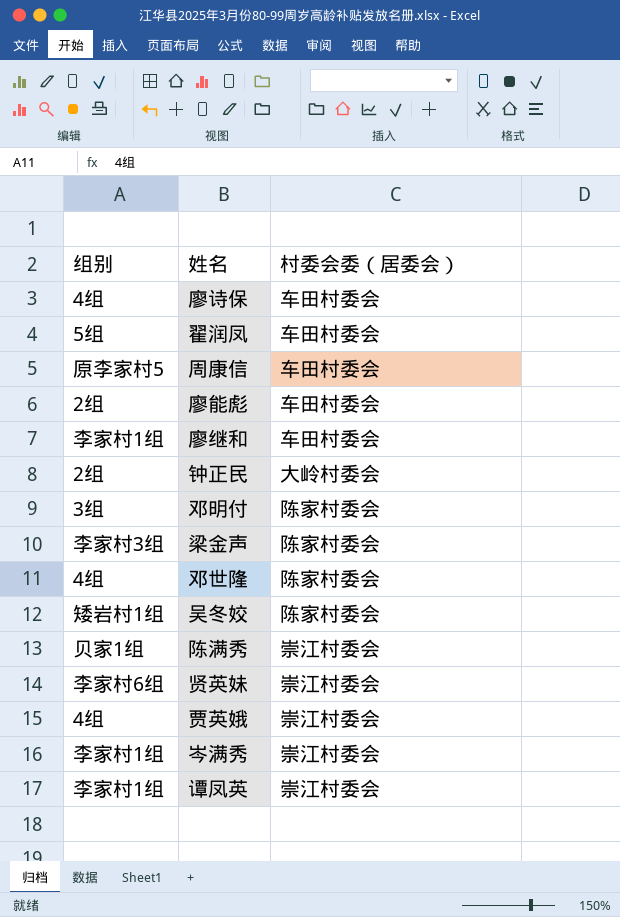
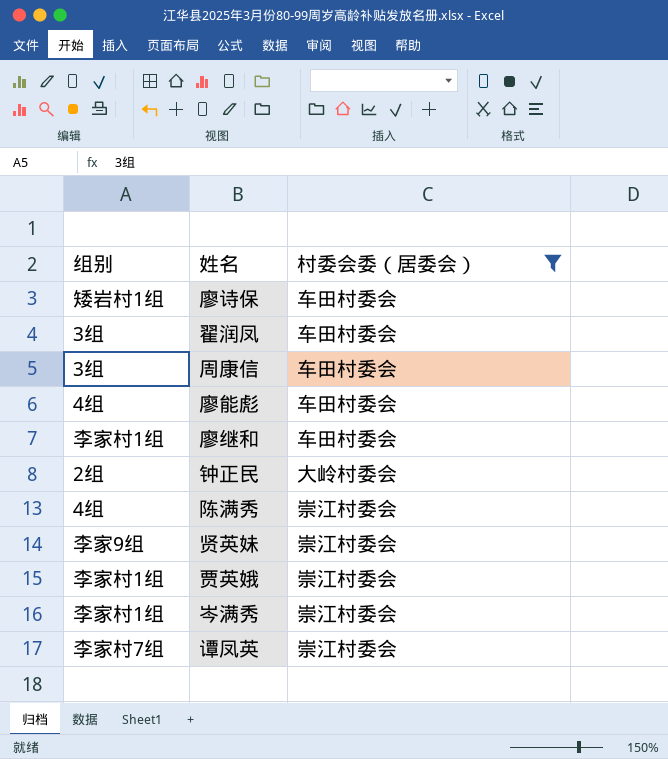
filter: none -> 村委会委（居委会） != 陈家村委会
廖诗保 | 组别: 4组 -> 矮岩村1组
翟润凤 | 组别: 5组 -> 3组
周康信 | 组别: 原李家村5 -> 3组
廖能彪 | 组别: 2组 -> 4组
陈满秀 | 组别: 贝家1组 -> 4组
贤英妹 | 组别: 李家村6组 -> 李家9组
贾英娥 | 组别: 4组 -> 李家村1组
谭凤英 | 组别: 李家村1组 -> 李家村7组

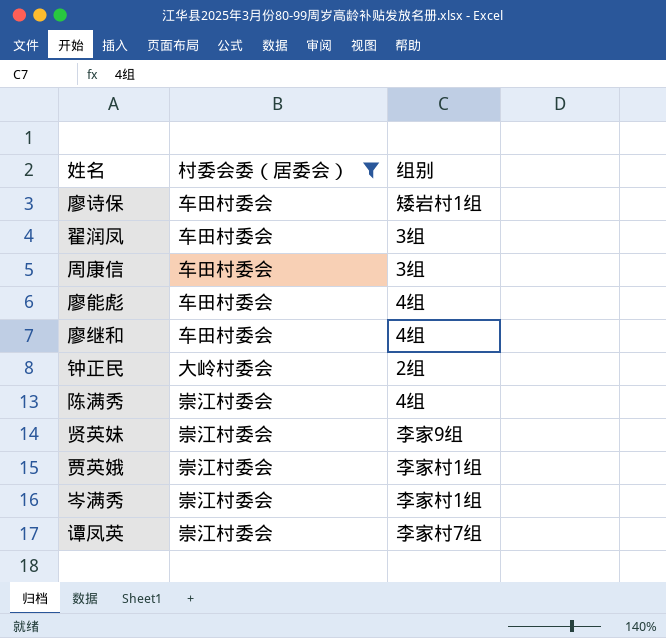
column 组别 | position: 1 -> 3
廖继和 | 组别: 李家村1组 -> 4组

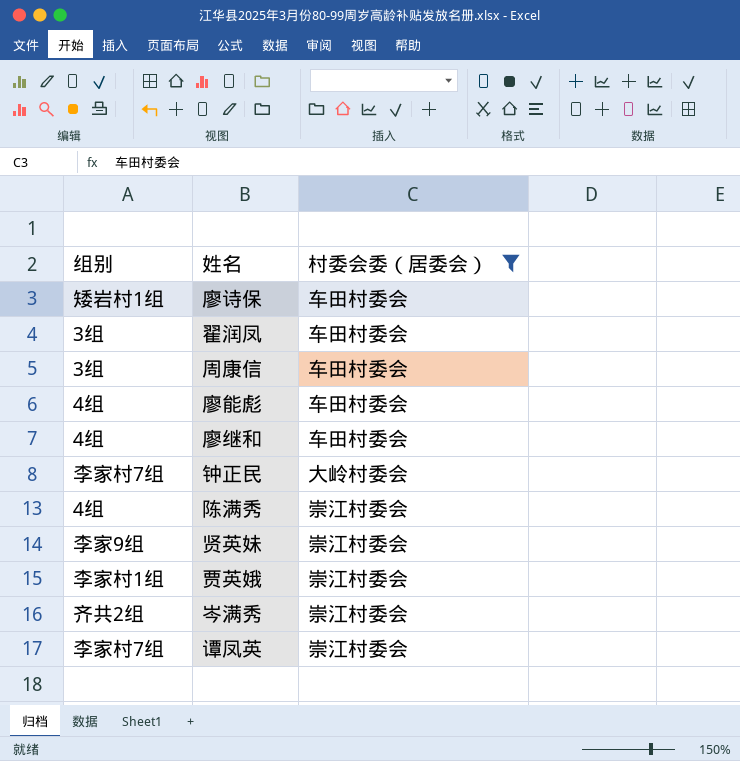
column 组别 | position: 3 -> 1
钟正民 | 组别: 2组 -> 李家村7组
岑满秀 | 组别: 李家村1组 -> 齐共2组

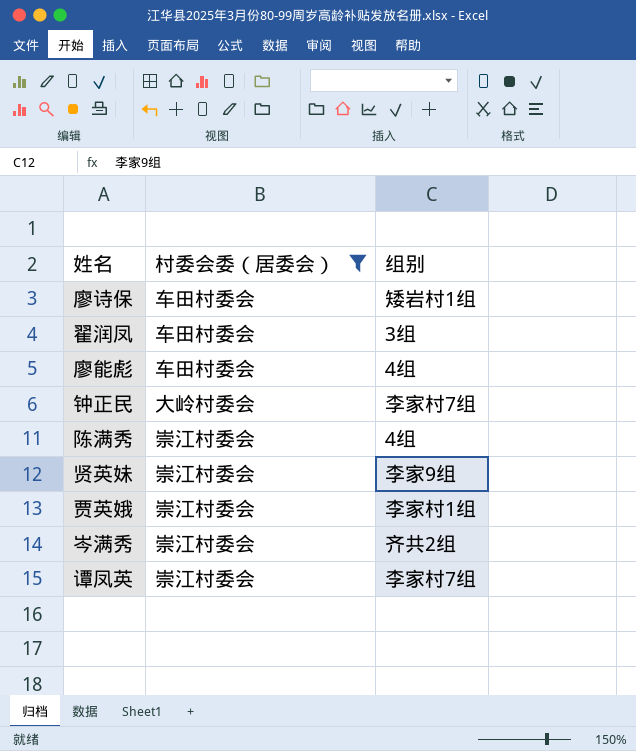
column 组别 | position: 1 -> 3
row 周康信: 3组 | 车田村委会 -> none
row 廖继和: 4组 | 车田村委会 -> none

